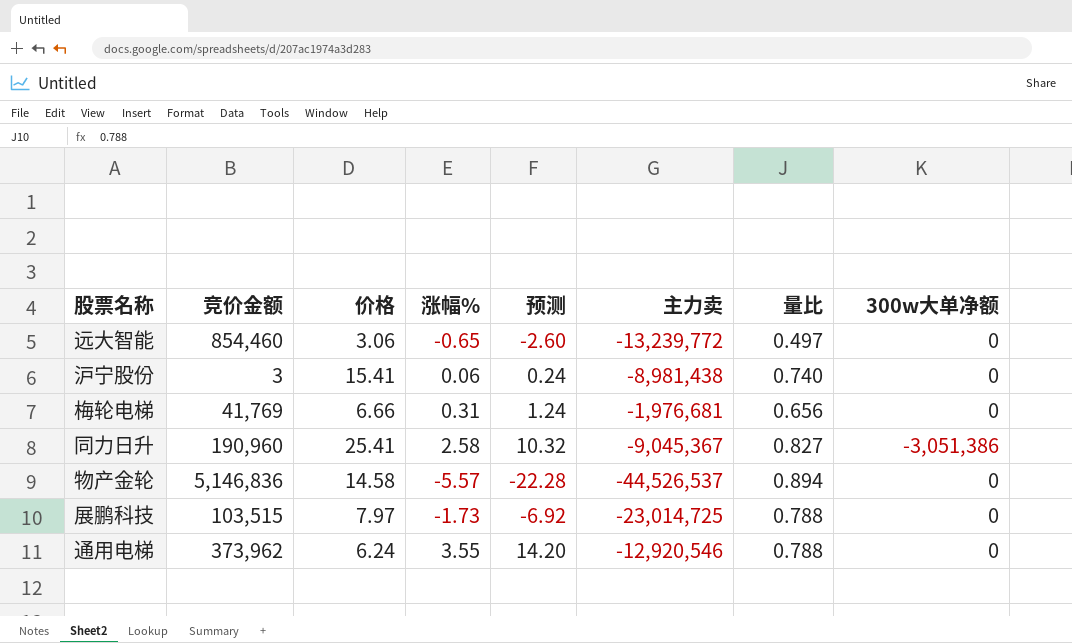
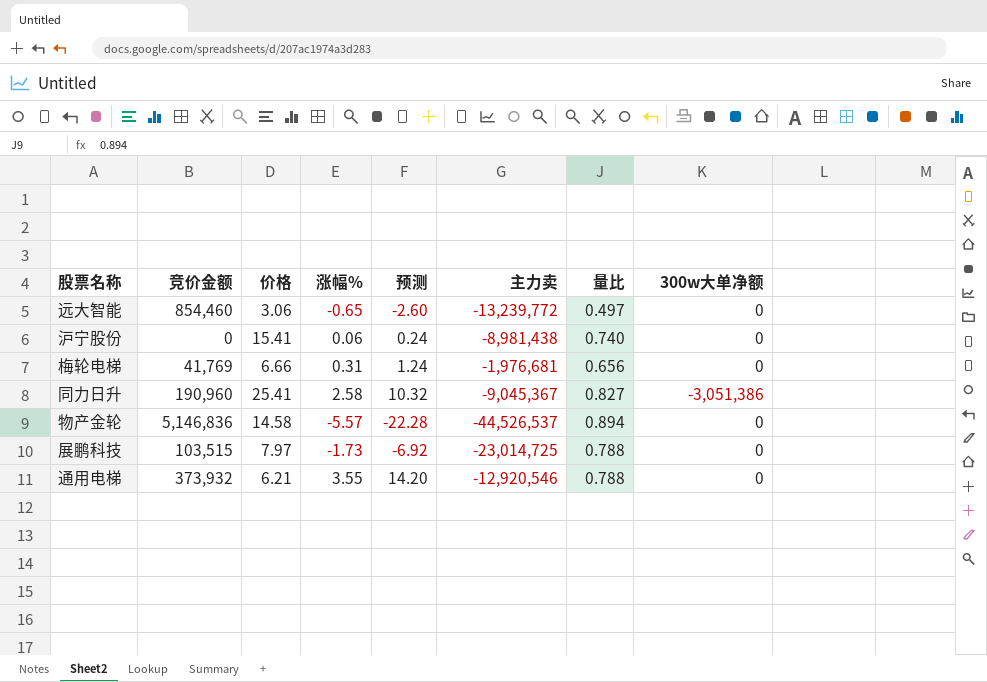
沪宁股份 | 竞价金额: 3 -> 0
通用电梯 | 竞价金额: 373,962 -> 373,932
通用电梯 | 价格: 6.24 -> 6.21

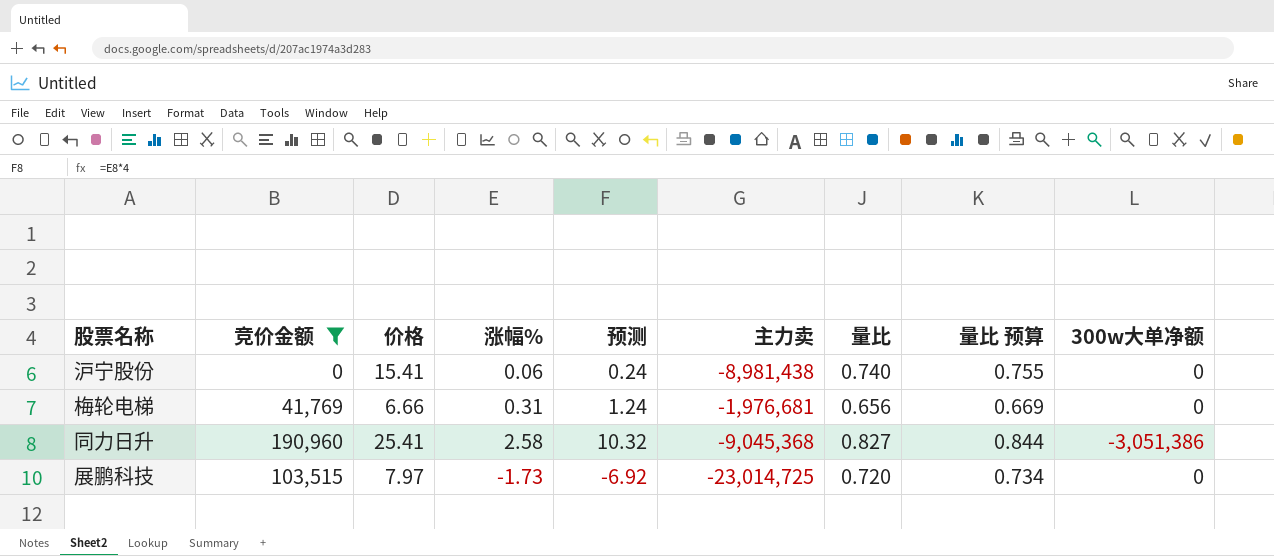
filter: none -> 竞价金额 <= 190,960
column 量比 预算 | formula: none -> [量比] * 1.02
同力日升 | 主力卖: -9,045,367 -> -9,045,368
展鹏科技 | 量比: 0.788 -> 0.720

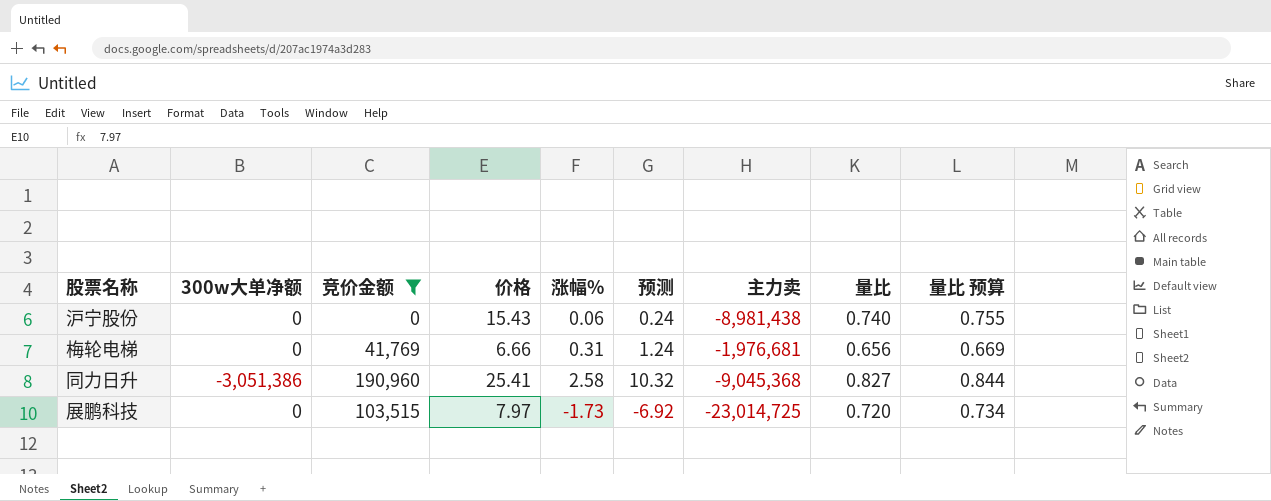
column 300w大单净额 | position: 9 -> 2
沪宁股份 | 价格: 15.41 -> 15.43

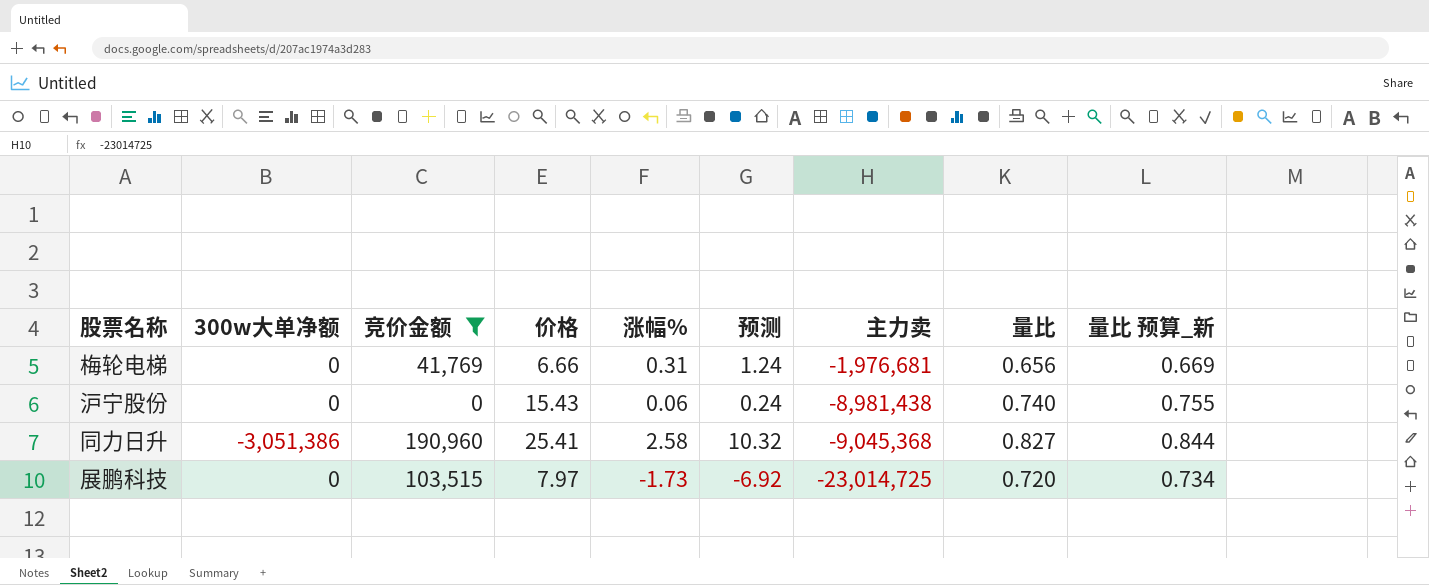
row order: none -> 主力卖 descending
column name: 量比 预算 -> 量比 预算_新

